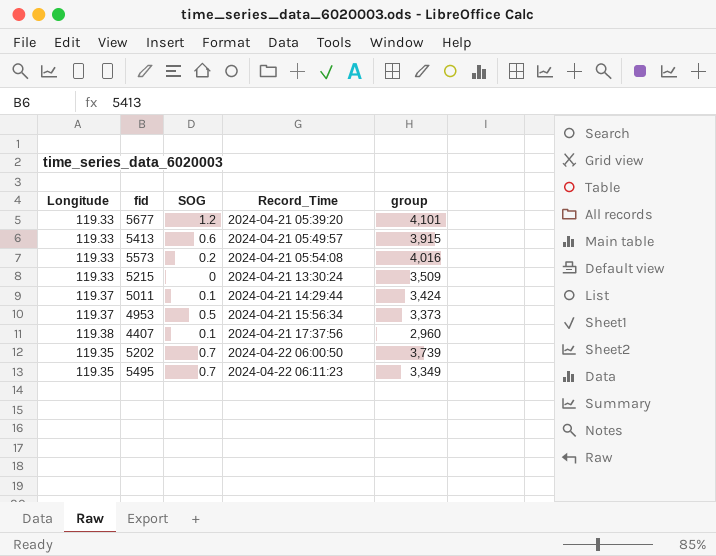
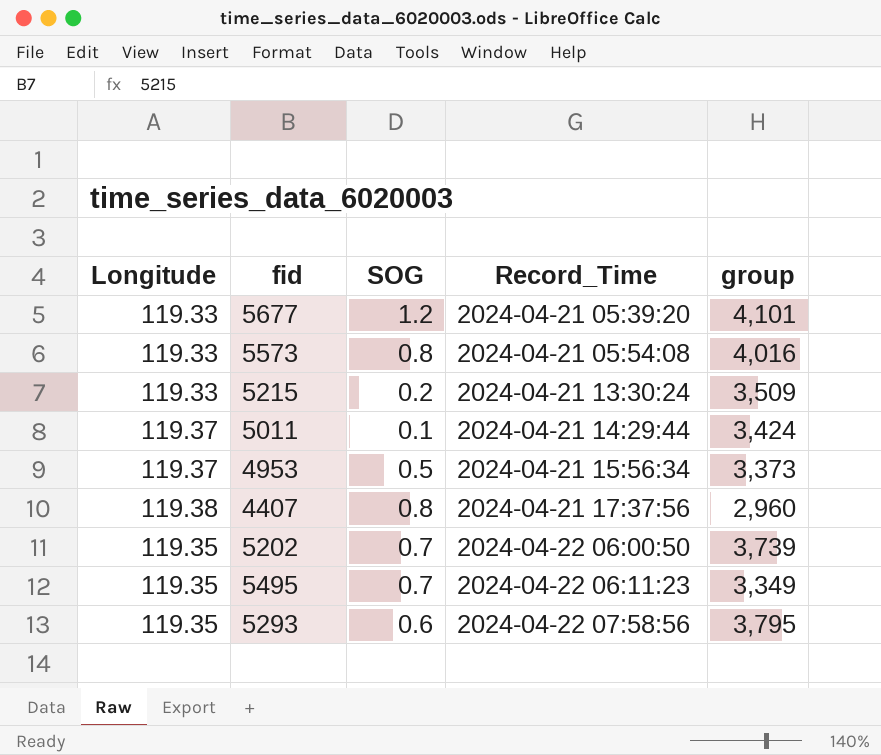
row 5413: 119.33 | 0.6 | 2024-04-21 05:49:57 | 3,915 -> none
5573 | SOG: 0.2 -> 0.8
5215 | SOG: 0 -> 0.2
4407 | SOG: 0.1 -> 0.8
row 5293: none -> 119.35 | 0.6 | 2024-04-22 07:58:56 | 3,795

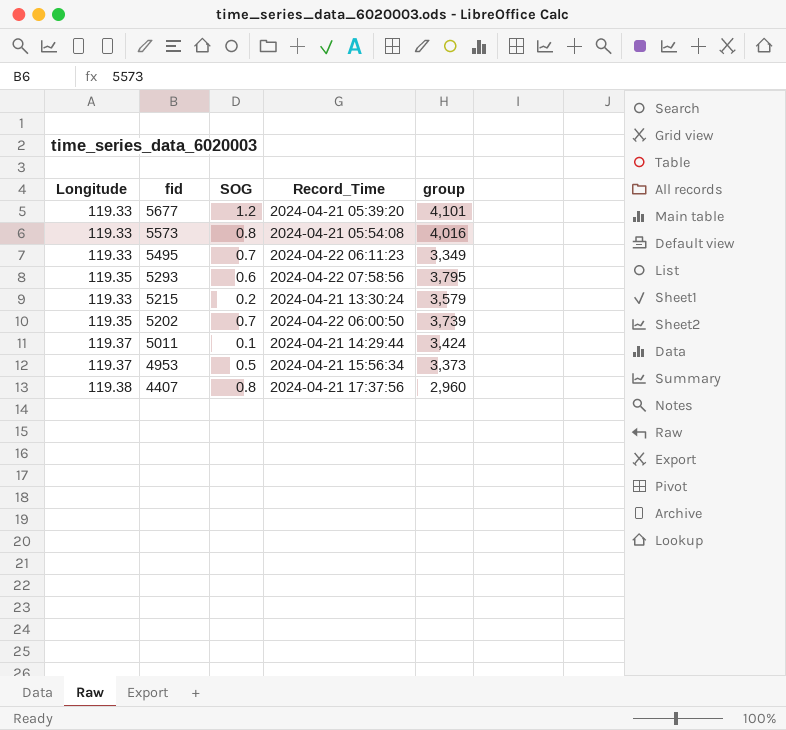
row order: Record_Time ascending -> fid descending
5495 | Longitude: 119.35 -> 119.33
5215 | group: 3,509 -> 3,579

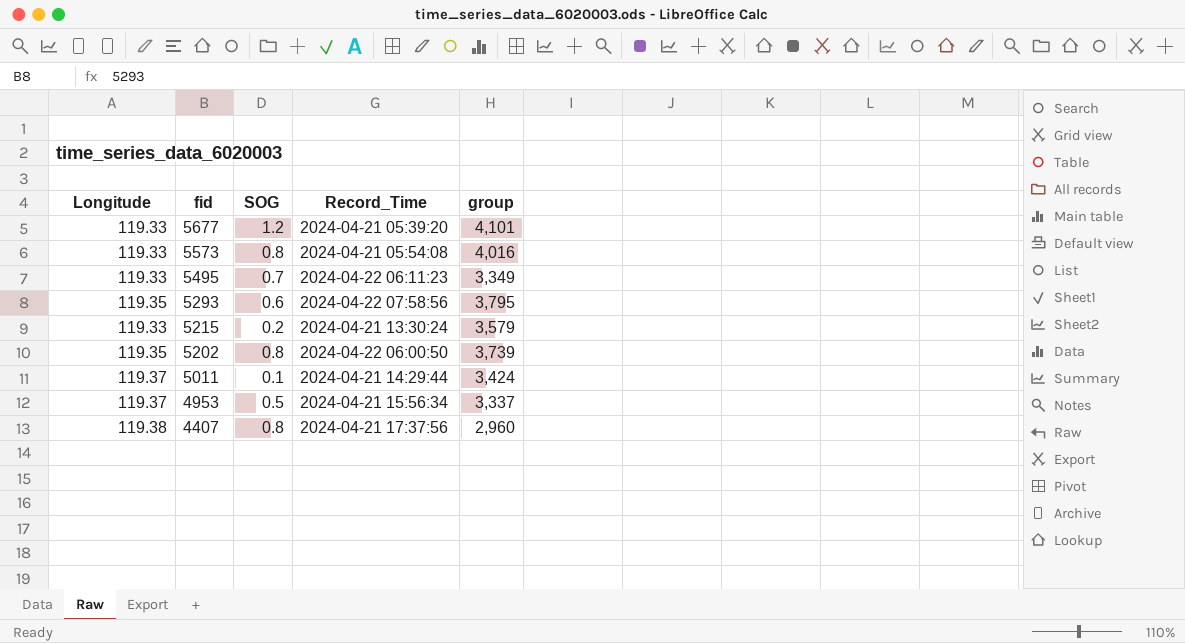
5202 | SOG: 0.7 -> 0.8
4953 | group: 3,373 -> 3,337

